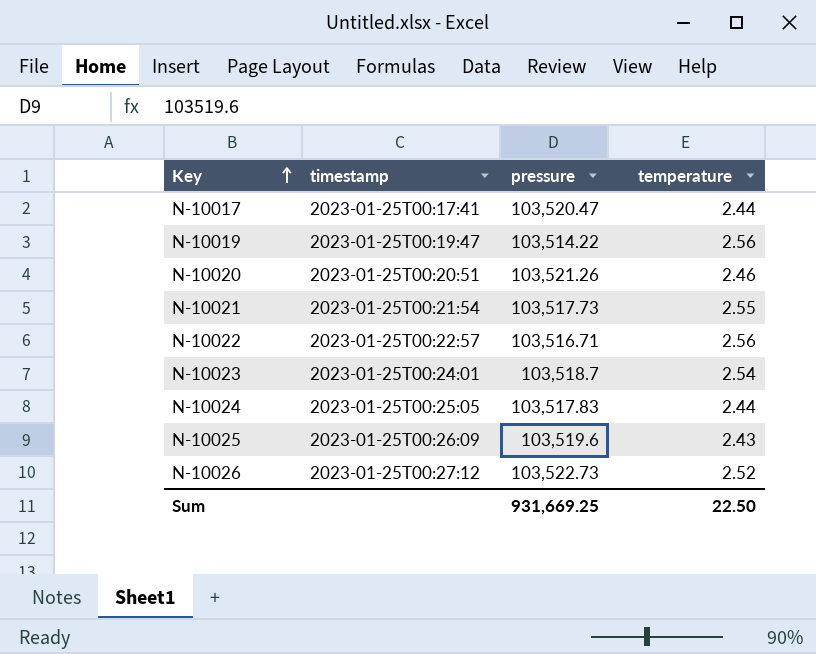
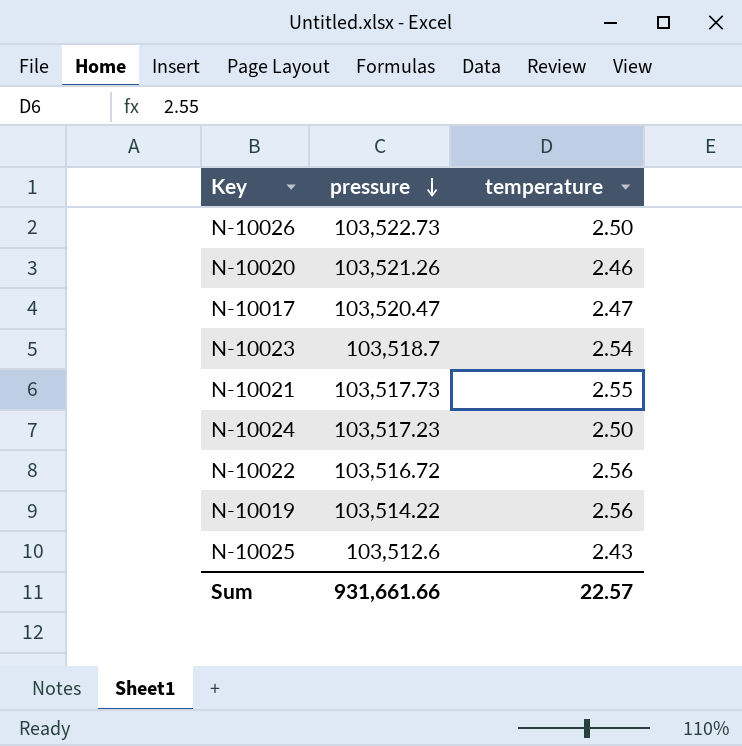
row order: Key ascending -> pressure descending
column timestamp | position: 2 -> none
N-10026 | temperature: 2.52 -> 2.50
N-10017 | temperature: 2.44 -> 2.47
N-10024 | pressure: 103,517.83 -> 103,517.23
N-10024 | temperature: 2.44 -> 2.50
N-10022 | pressure: 103,516.71 -> 103,516.72
N-10025 | pressure: 103,519.6 -> 103,512.6
Sum | pressure: 931,669.25 -> 931,661.66
Sum | temperature: 22.50 -> 22.57

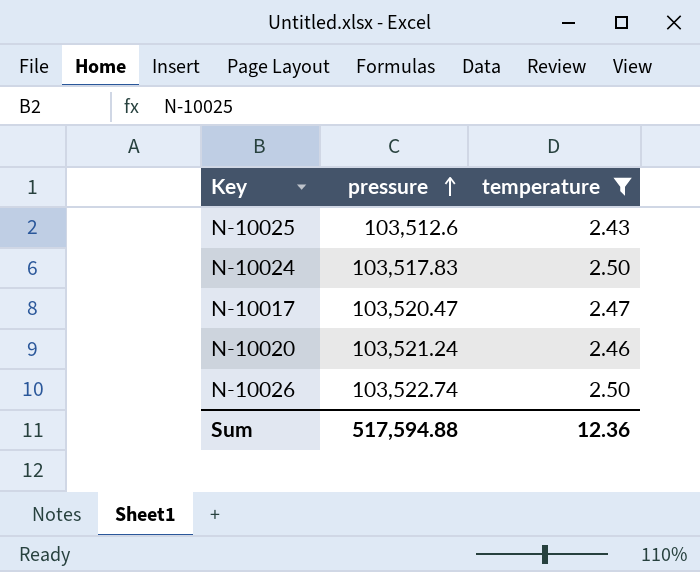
filter: none -> temperature <= 2.50
row order: pressure descending -> pressure ascending
N-10024 | pressure: 103,517.23 -> 103,517.83
N-10020 | pressure: 103,521.26 -> 103,521.24
N-10026 | pressure: 103,522.73 -> 103,522.74
Sum | pressure: 931,661.66 -> 517,594.88
Sum | temperature: 22.57 -> 12.36

